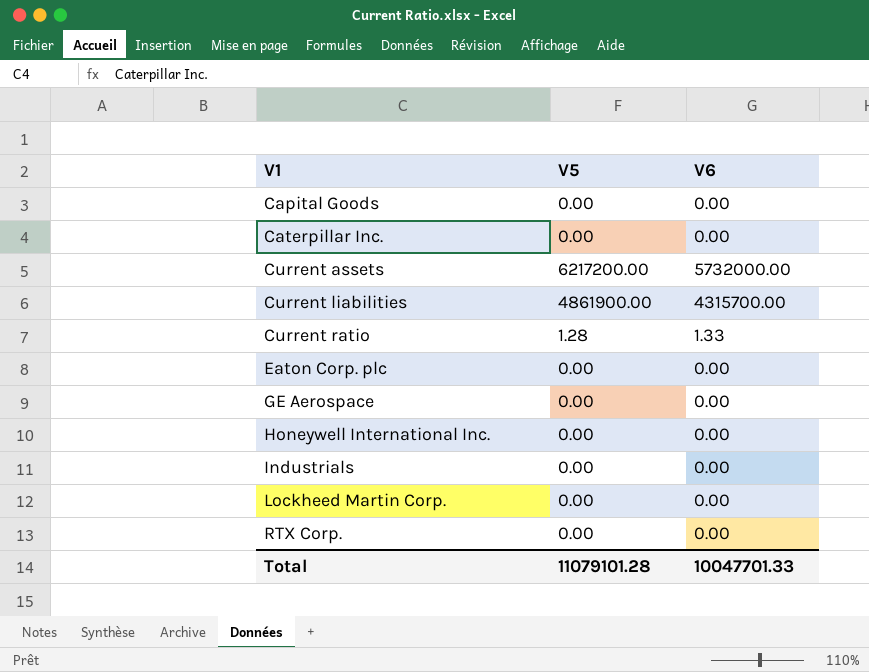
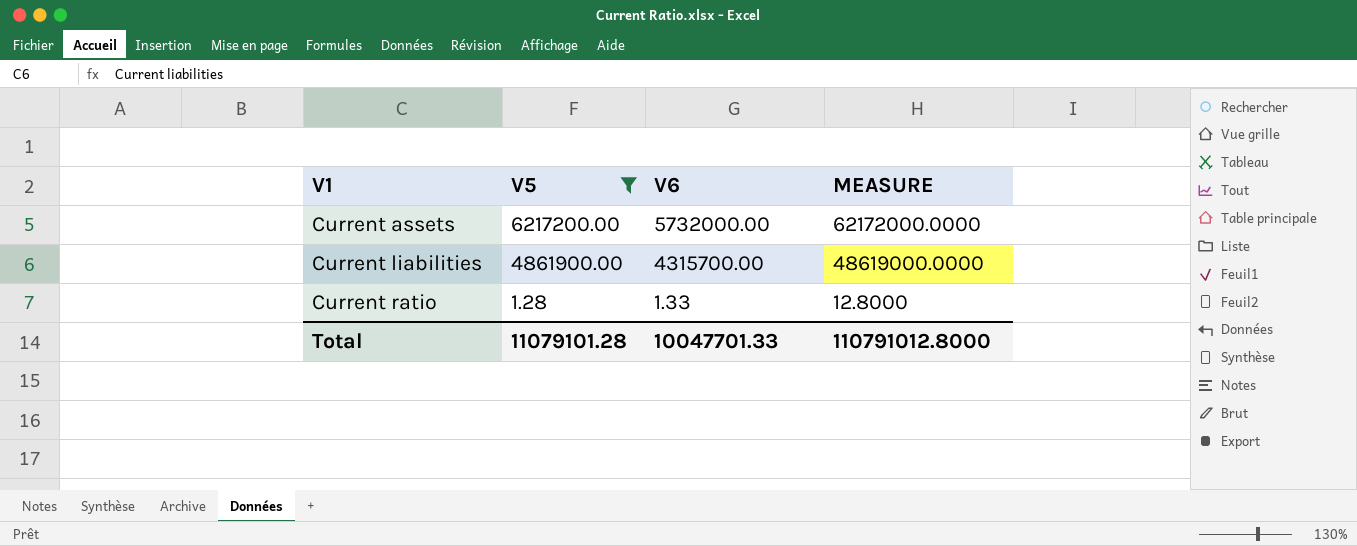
filter: none -> V5 != 0.00
column MEASURE | formula: none -> [V5] * 10

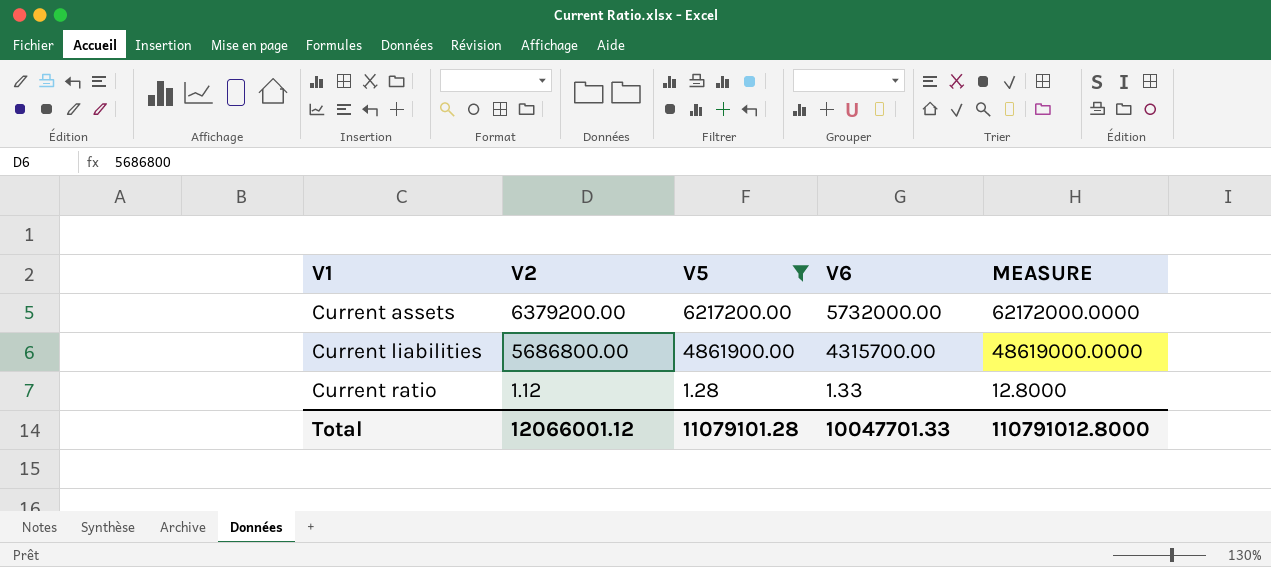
column V2 | position: none -> 2

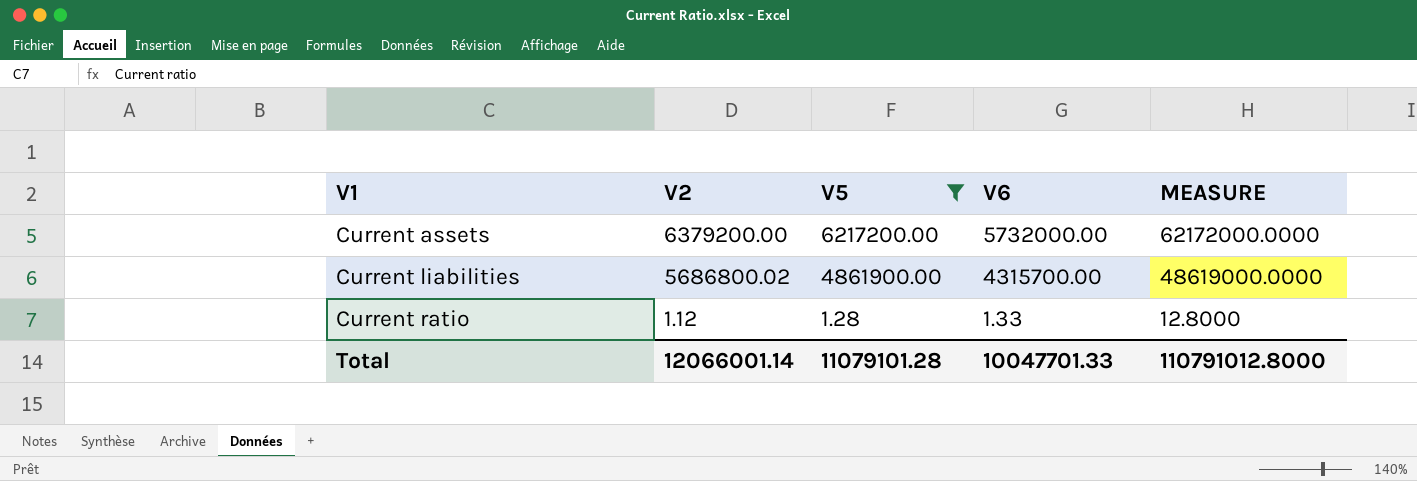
Current liabilities | V2: 5686800.00 -> 5686800.02
Total | V2: 12066001.12 -> 12066001.14

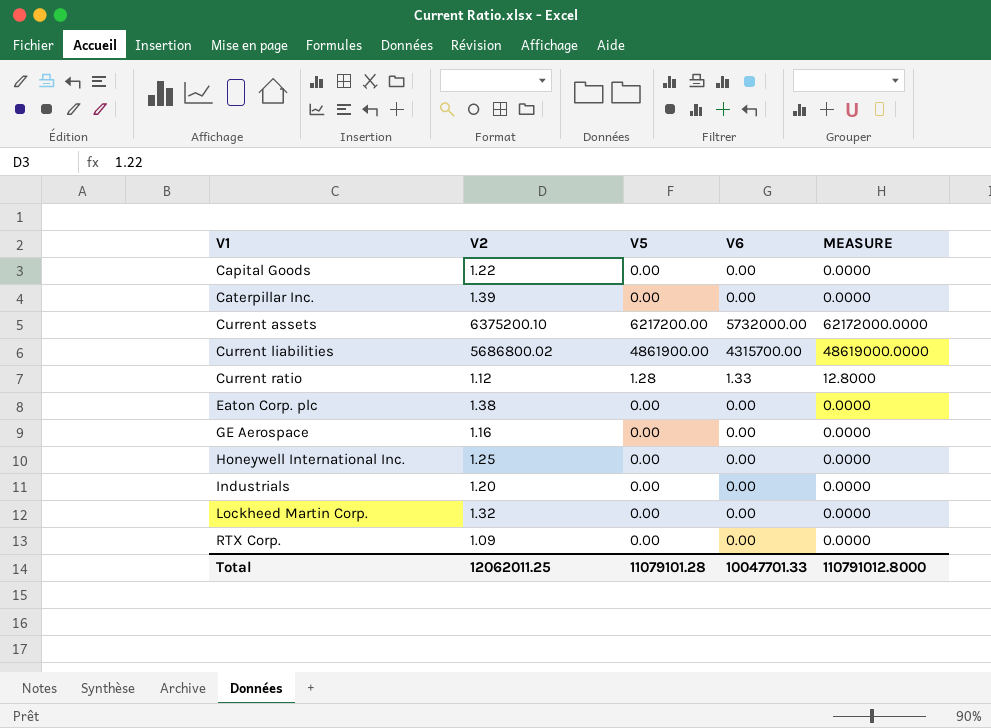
filter: V5 != 0.00 -> none
Current assets | V2: 6379200.00 -> 6375200.10
Total | V2: 12066001.14 -> 12062011.25

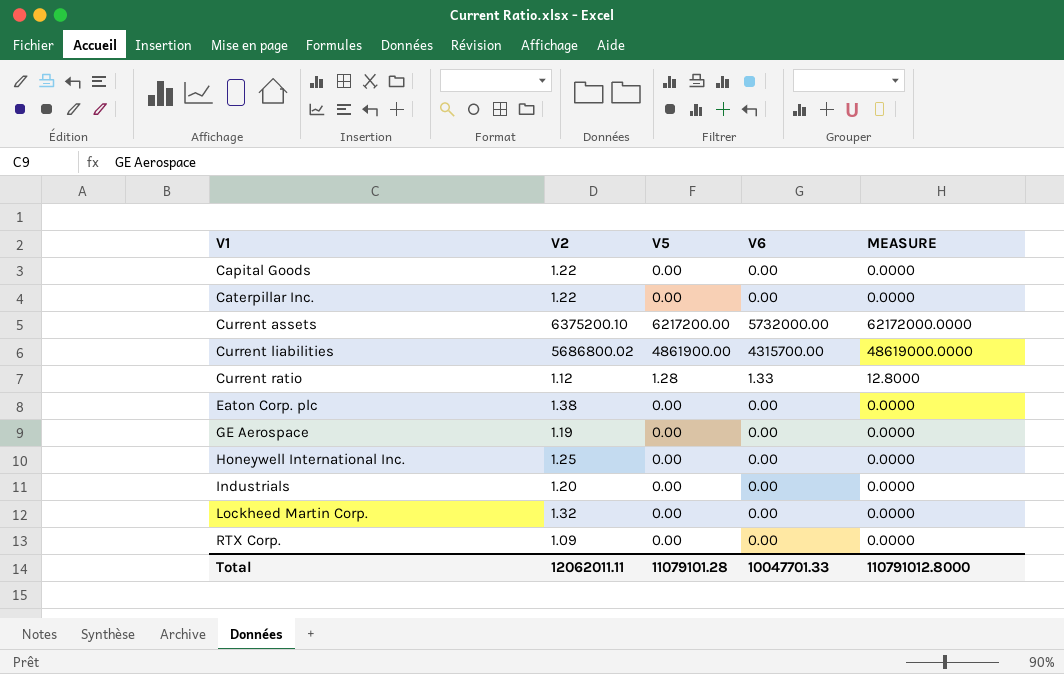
Caterpillar Inc. | V2: 1.39 -> 1.22
GE Aerospace | V2: 1.16 -> 1.19
Total | V2: 12062011.25 -> 12062011.11

